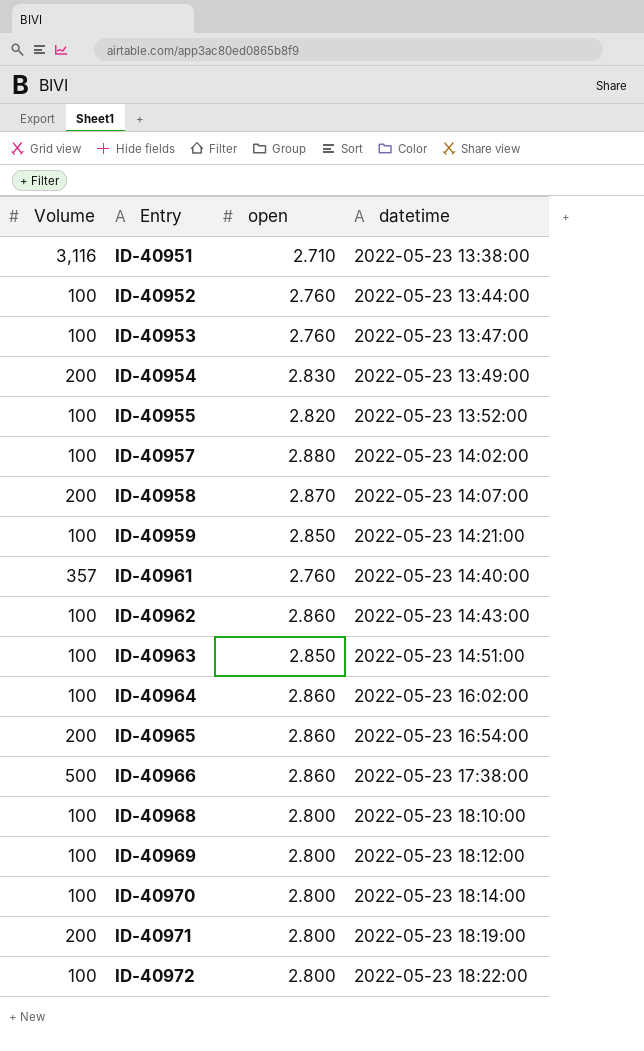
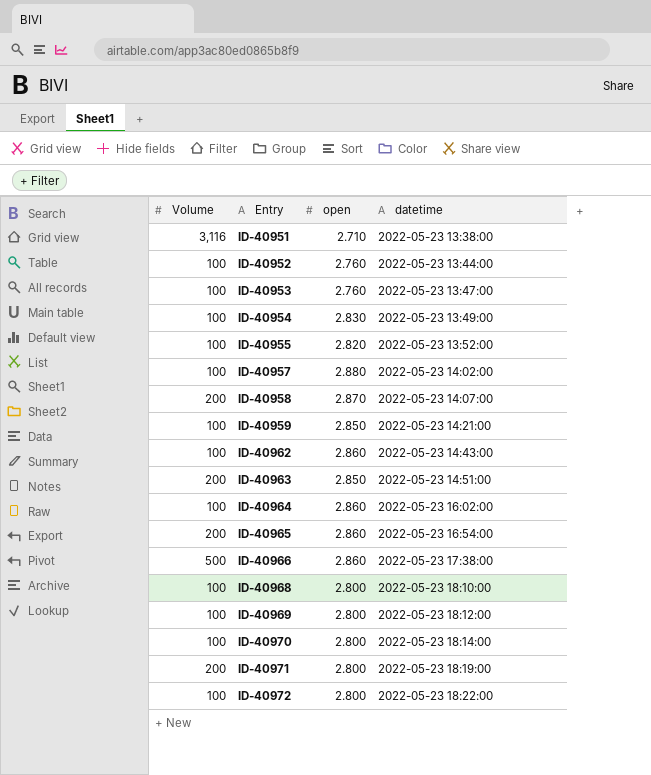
row ID-40961: 357 | 2.760 | 2022-05-23 14:40:00 -> none
ID-40954 | Volume: 200 -> 100
ID-40963 | Volume: 100 -> 200

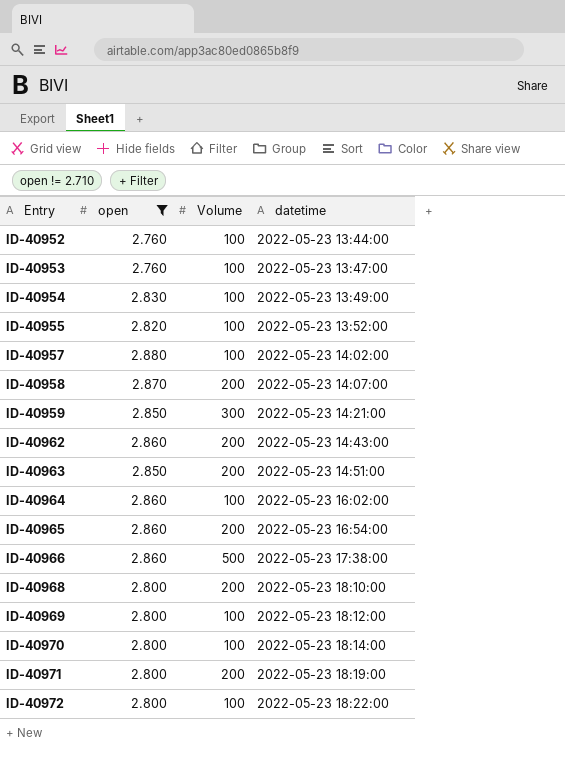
filter: none -> open != 2.710
column Volume | position: 1 -> 3
ID-40959 | Volume: 100 -> 300
ID-40962 | Volume: 100 -> 200
ID-40968 | Volume: 100 -> 200

